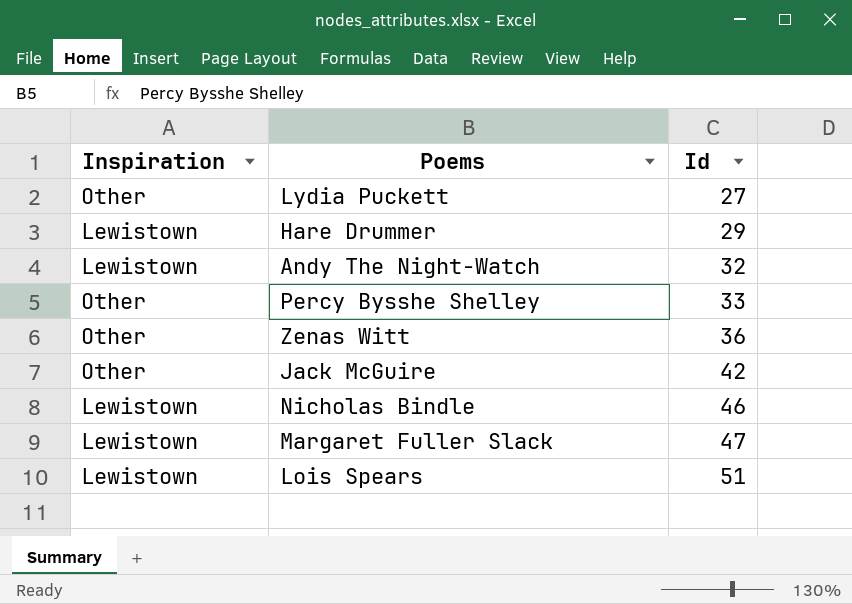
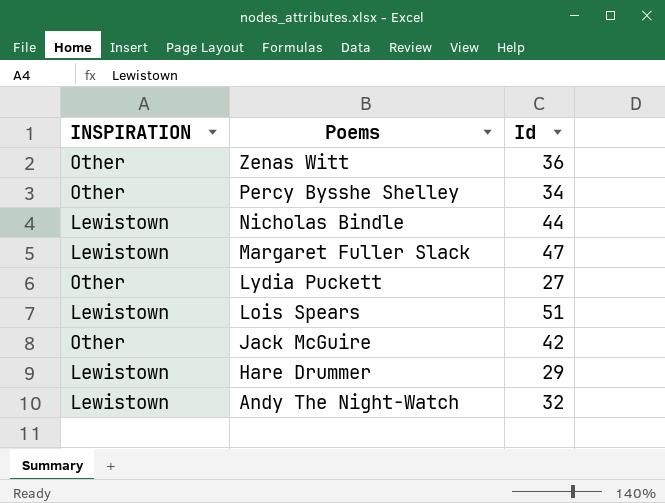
row order: Id ascending -> Poems descending
column name: Inspiration -> INSPIRATION
Percy Bysshe Shelley | Id: 33 -> 34
Nicholas Bindle | Id: 46 -> 44

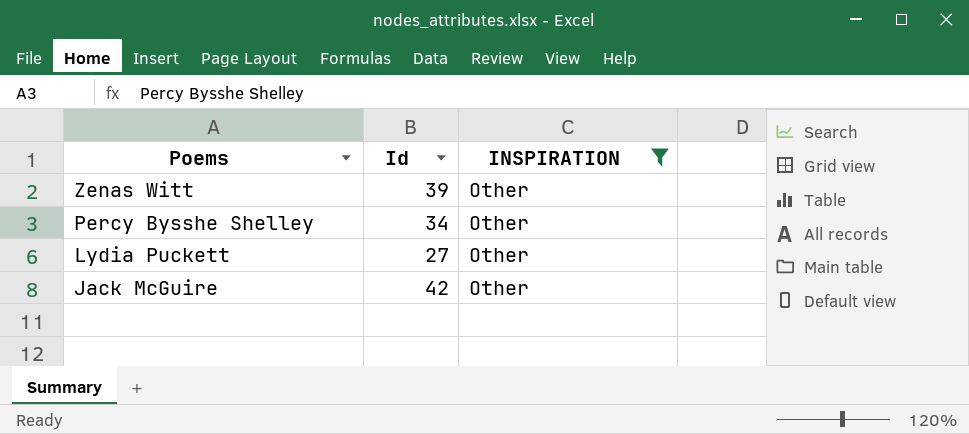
filter: none -> INSPIRATION = Other
column INSPIRATION | position: 1 -> 3
Zenas Witt | Id: 36 -> 39

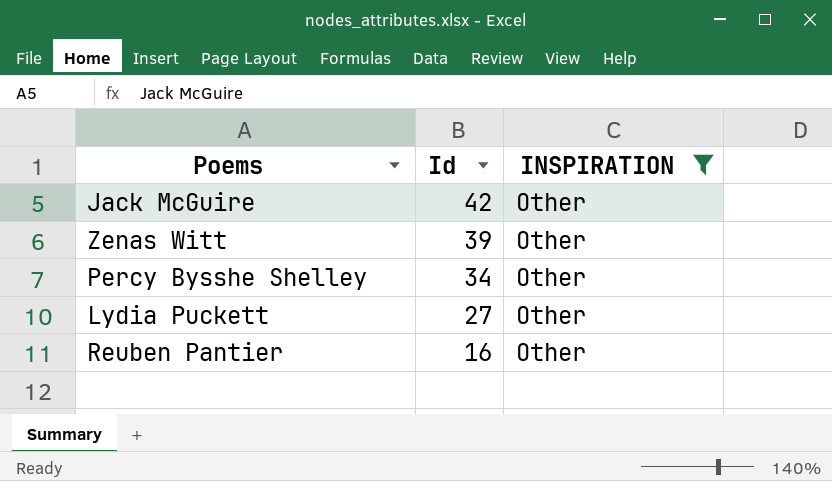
row order: Poems descending -> Id descending
row Reuben Pantier: none -> 16 | Other

